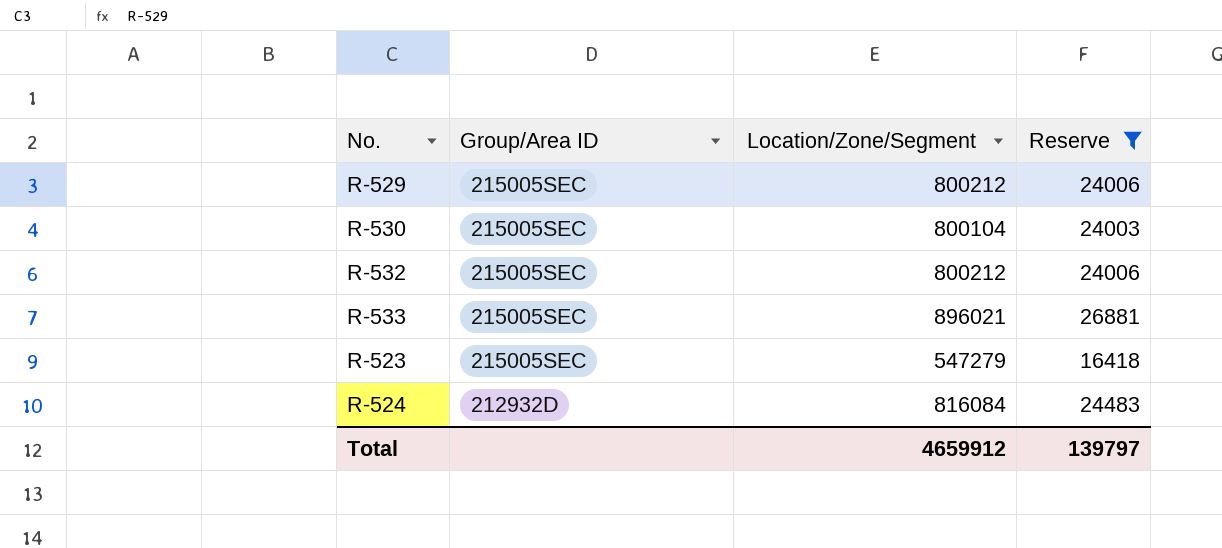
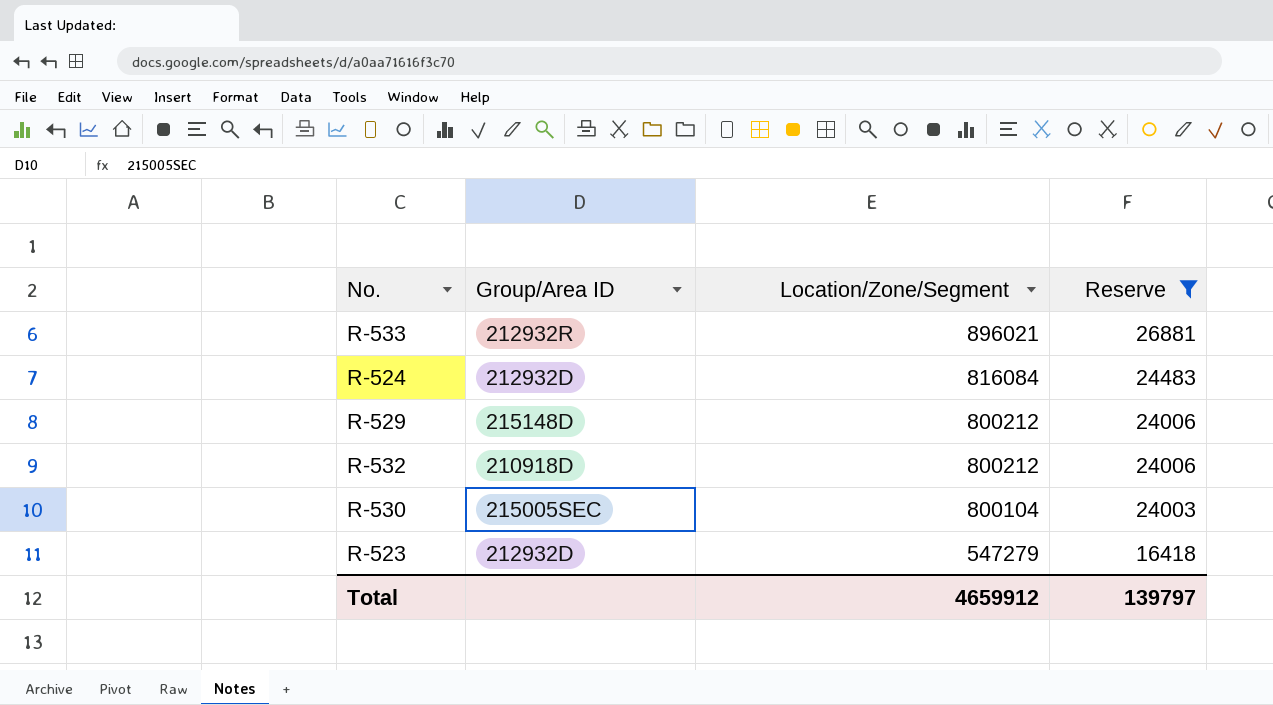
row order: Group/Area ID descending -> Location/Zone/Segment descending
R-533 | Group/Area ID: 215005SEC -> 212932R
R-529 | Group/Area ID: 215005SEC -> 215148D
R-532 | Group/Area ID: 215005SEC -> 210918D
R-523 | Group/Area ID: 215005SEC -> 212932D

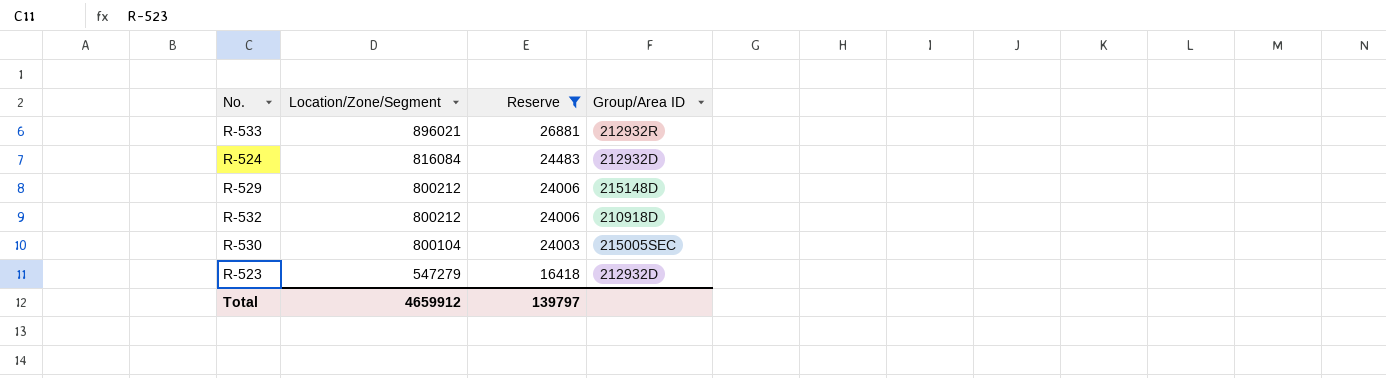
column Group/Area ID | position: 2 -> 4

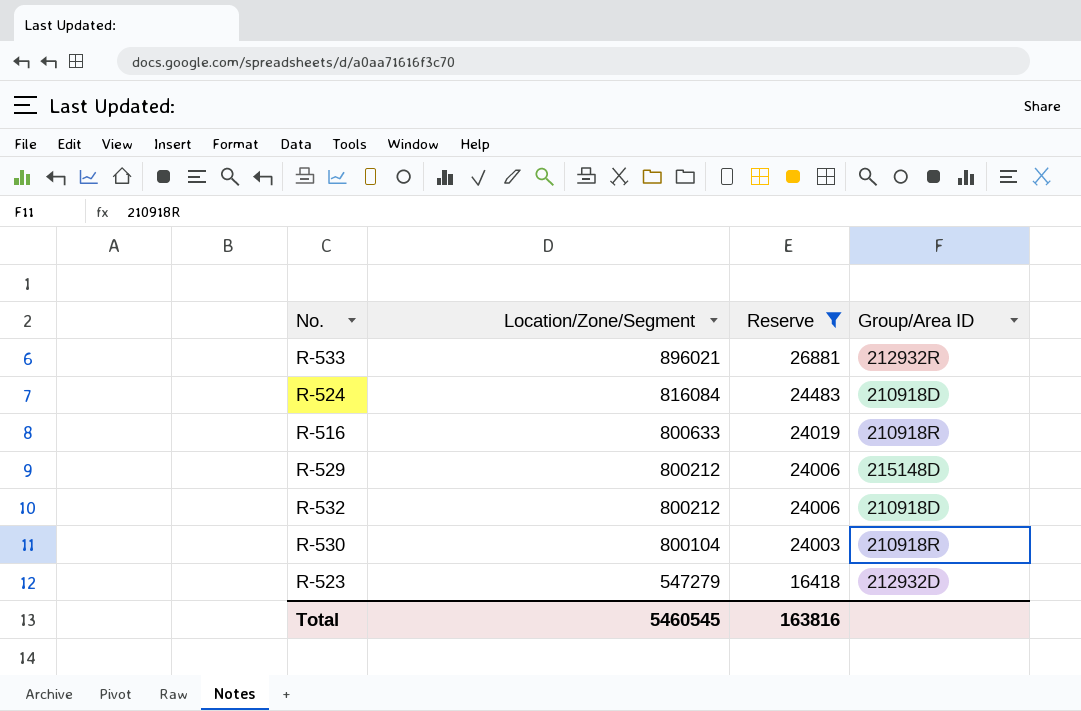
R-524 | Group/Area ID: 212932D -> 210918D
row R-516: none -> 800633 | 24019 | 210918R
R-530 | Group/Area ID: 215005SEC -> 210918R
Total | Location/Zone/Segment: 4659912 -> 5460545
Total | Reserve: 139797 -> 163816

